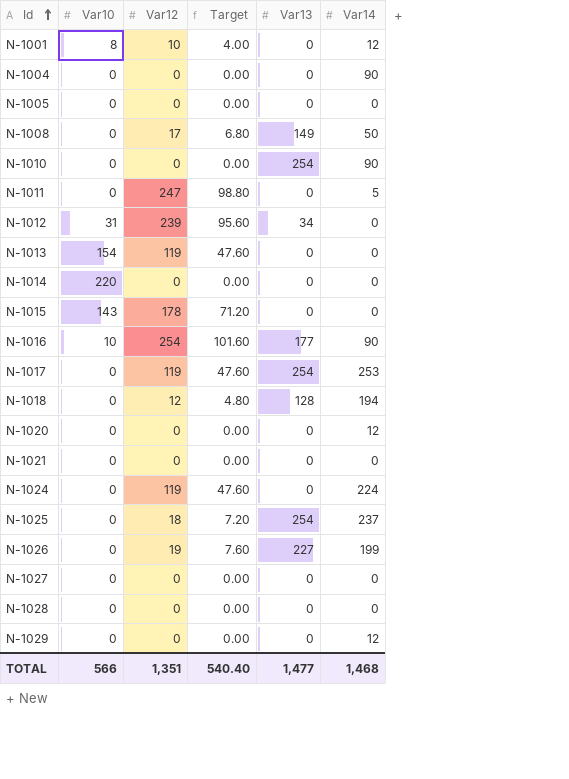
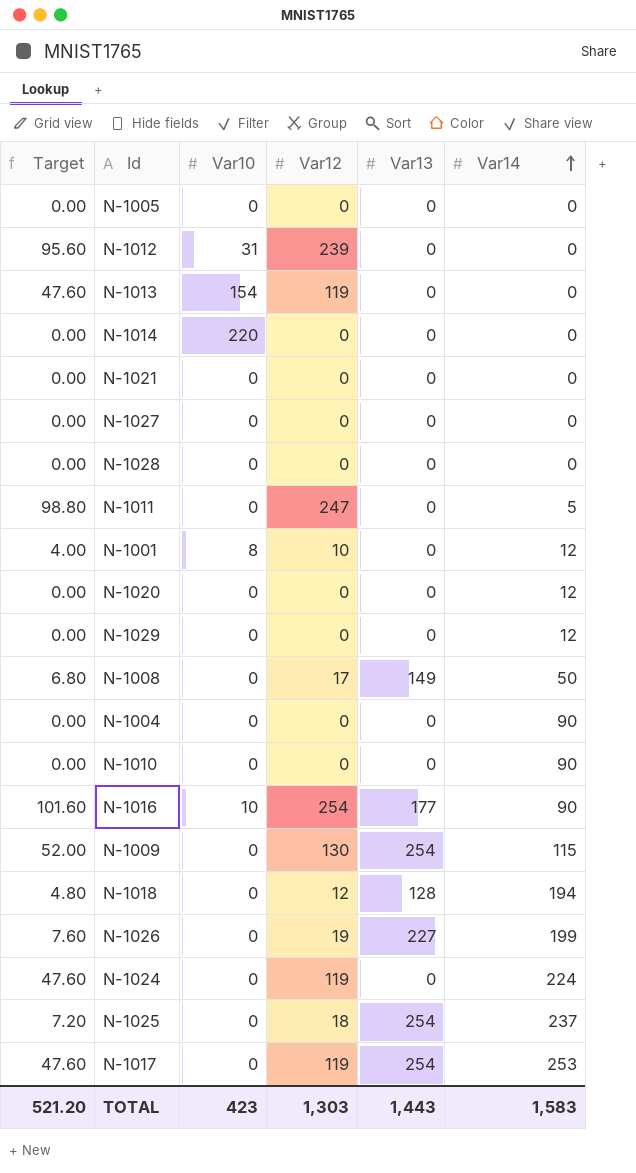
row order: Id ascending -> Var14 ascending
column Target | position: 4 -> 1
row N-1015: 143 | 178 | 71.20 | 0 | 0 -> none
N-1012 | Var13: 34 -> 0
N-1010 | Var13: 254 -> 0
row N-1009: none -> 52.00 | 0 | 130 | 254 | 115
TOTAL | Target: 540.40 -> 521.20
TOTAL | Var10: 566 -> 423
TOTAL | Var12: 1,351 -> 1,303
TOTAL | Var13: 1,477 -> 1,443
TOTAL | Var14: 1,468 -> 1,583

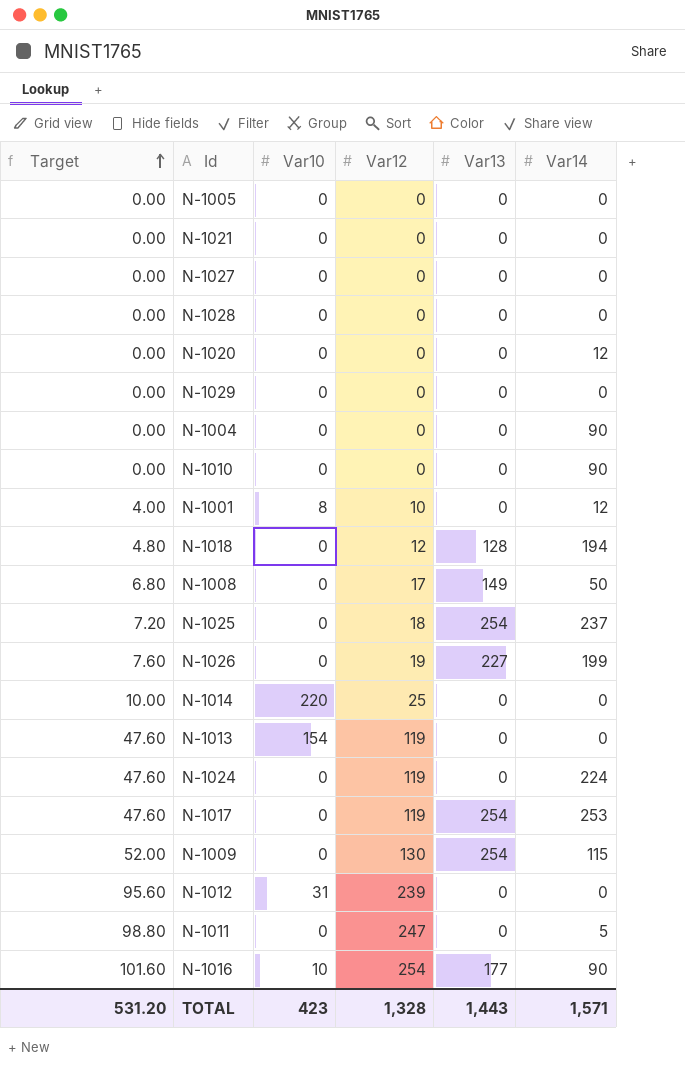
row order: Var14 ascending -> Target ascending
N-1029 | Var14: 12 -> 0
N-1014 | Target: 0.00 -> 10.00
N-1014 | Var12: 0 -> 25
TOTAL | Target: 521.20 -> 531.20
TOTAL | Var12: 1,303 -> 1,328
TOTAL | Var14: 1,583 -> 1,571

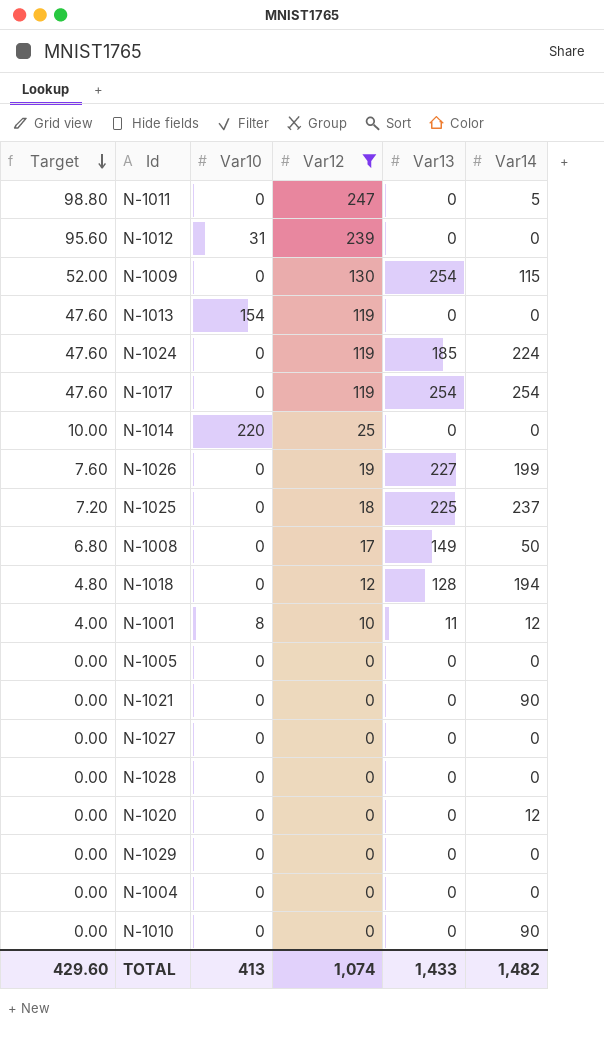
filter: none -> Var12 != 254
row order: Target ascending -> Target descending
N-1024 | Var13: 0 -> 185
N-1017 | Var14: 253 -> 254
N-1025 | Var13: 254 -> 225
N-1001 | Var13: 0 -> 11
N-1021 | Var14: 0 -> 90
N-1004 | Var14: 90 -> 0
TOTAL | Target: 531.20 -> 429.60
TOTAL | Var10: 423 -> 413
TOTAL | Var12: 1,328 -> 1,074
TOTAL | Var13: 1,443 -> 1,433
TOTAL | Var14: 1,571 -> 1,482

